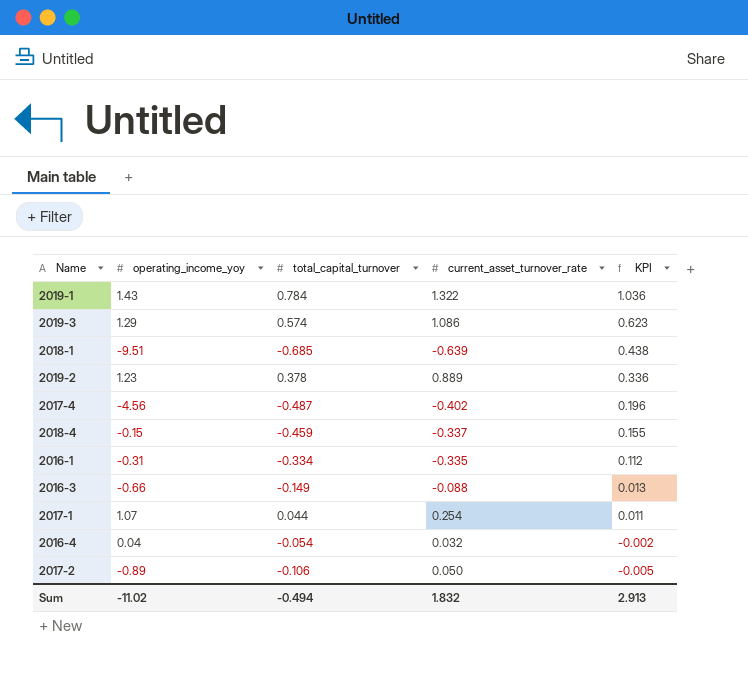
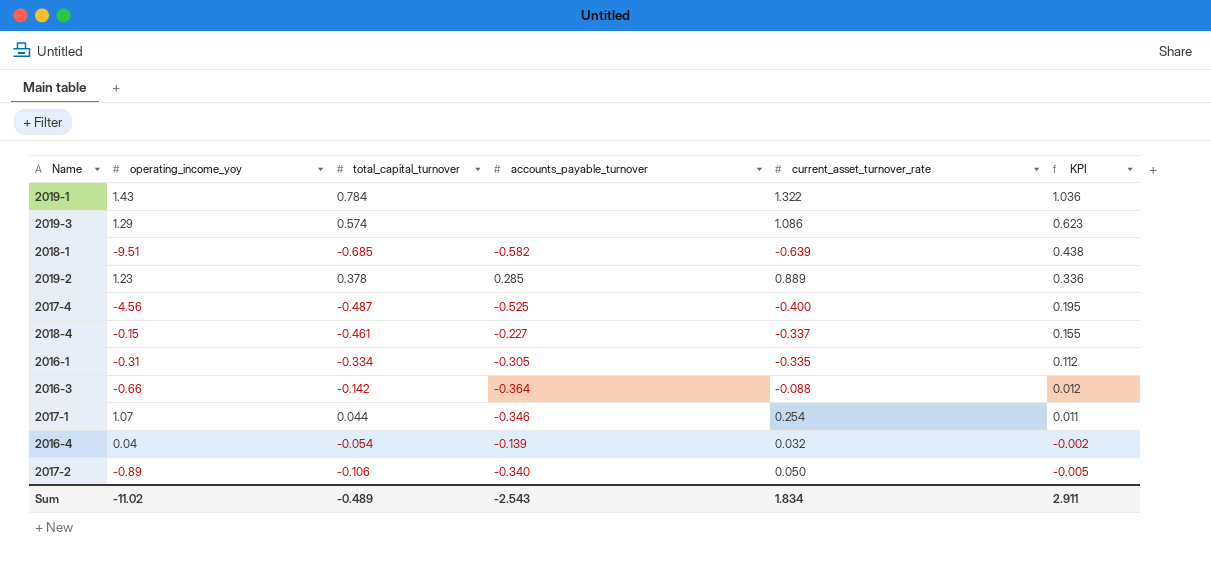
column accounts_payable_turnover | position: none -> 4
2017-4 | current_asset_turnover_rate: -0.402 -> -0.400
2017-4 | KPI: 0.196 -> 0.195
2018-4 | total_capital_turnover: -0.459 -> -0.461
2016-3 | total_capital_turnover: -0.149 -> -0.142
2016-3 | KPI: 0.013 -> 0.012
Sum | total_capital_turnover: -0.494 -> -0.489
Sum | current_asset_turnover_rate: 1.832 -> 1.834
Sum | KPI: 2.913 -> 2.911

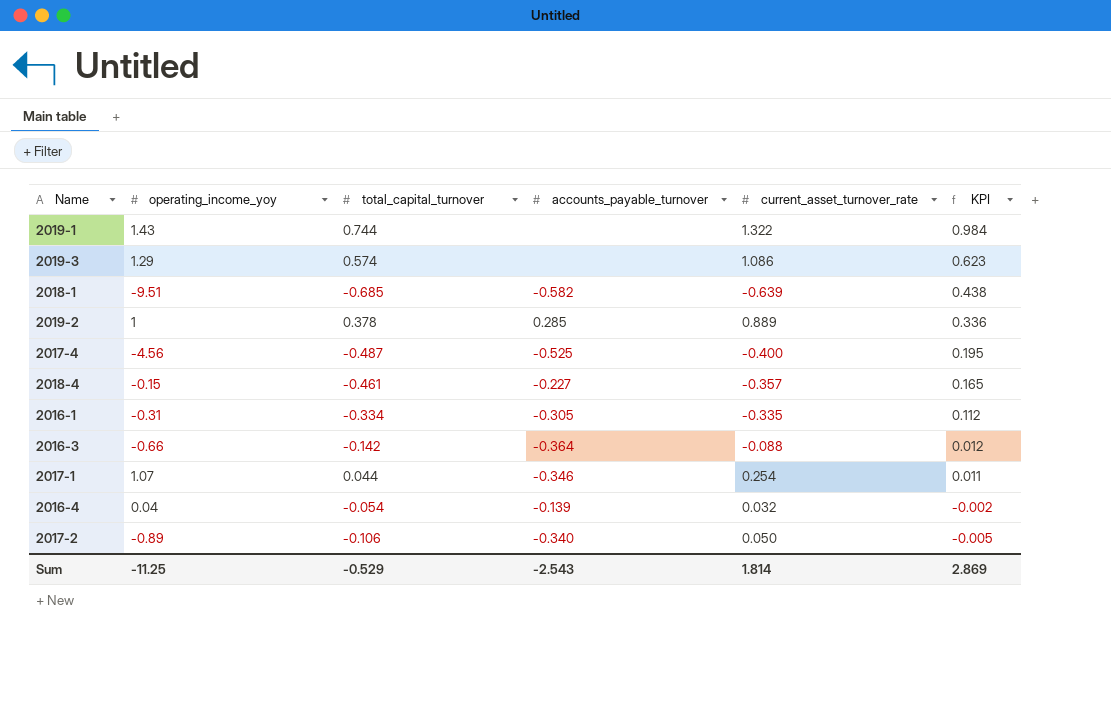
2019-1 | total_capital_turnover: 0.784 -> 0.744
2019-1 | KPI: 1.036 -> 0.984
2019-2 | operating_income_yoy: 1.23 -> 1
2018-4 | current_asset_turnover_rate: -0.337 -> -0.357
2018-4 | KPI: 0.155 -> 0.165
Sum | operating_income_yoy: -11.02 -> -11.25
Sum | total_capital_turnover: -0.489 -> -0.529
Sum | current_asset_turnover_rate: 1.834 -> 1.814
Sum | KPI: 2.911 -> 2.869

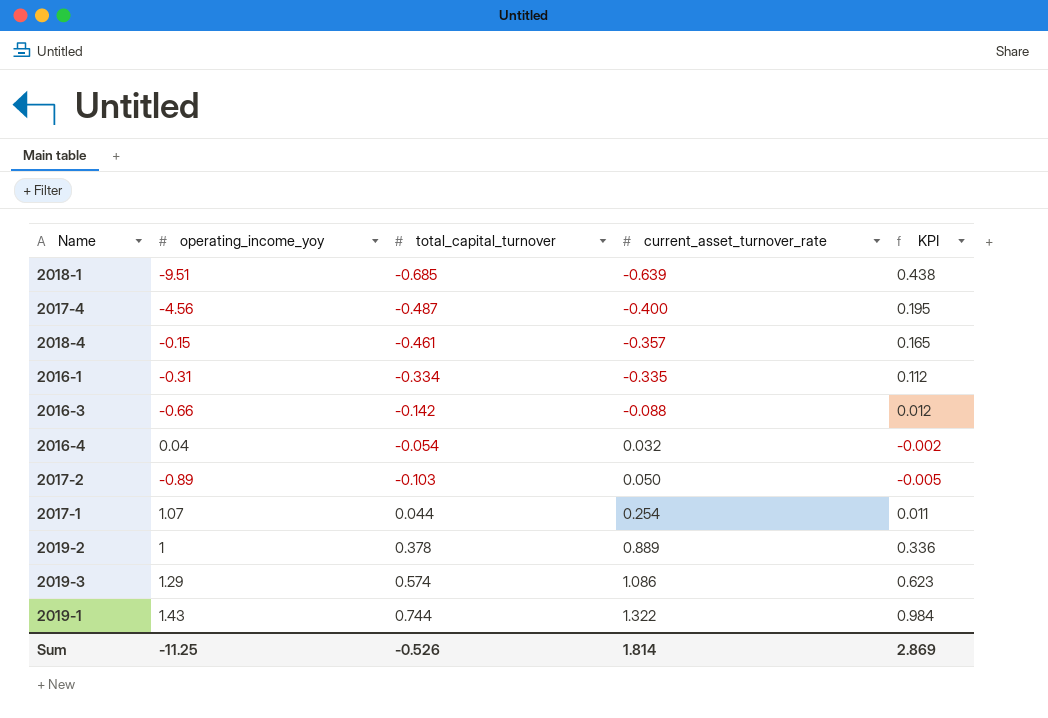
row order: KPI descending -> current_asset_turnover_rate ascending
column accounts_payable_turnover | position: 4 -> none
2017-2 | total_capital_turnover: -0.106 -> -0.103
Sum | total_capital_turnover: -0.529 -> -0.526

